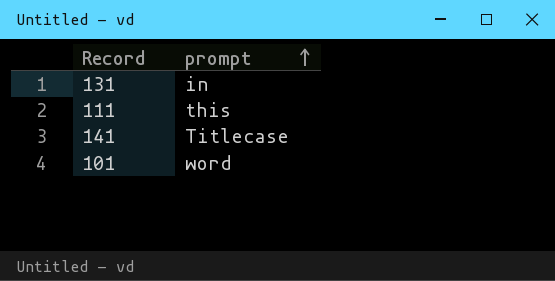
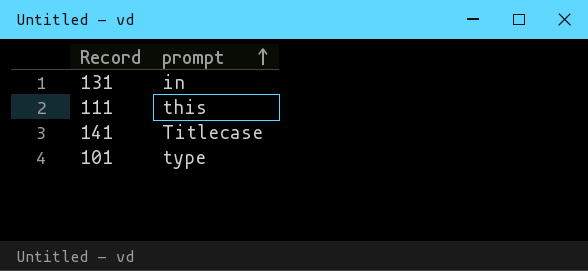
101 | prompt: word -> type

